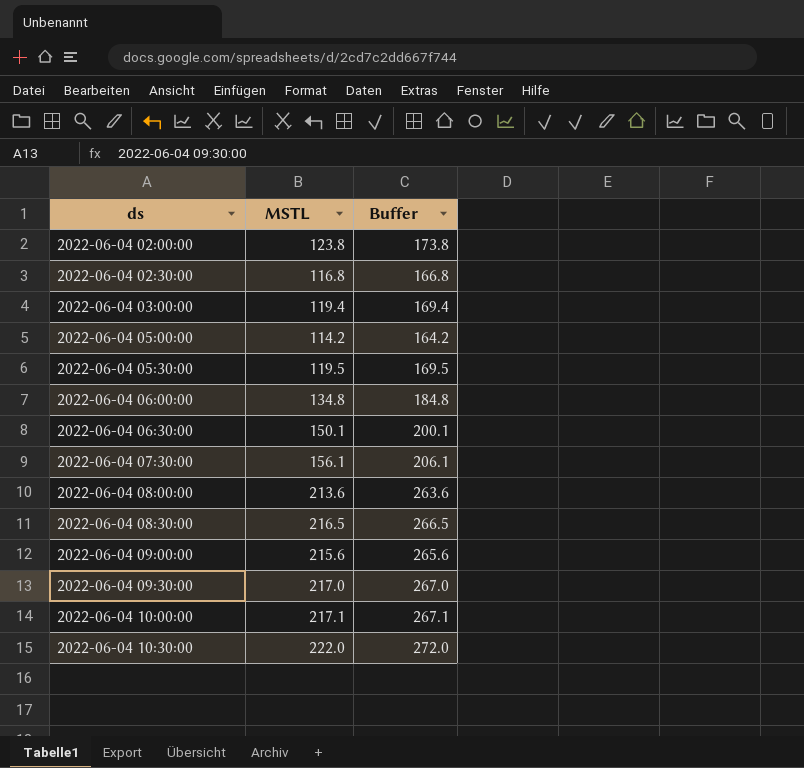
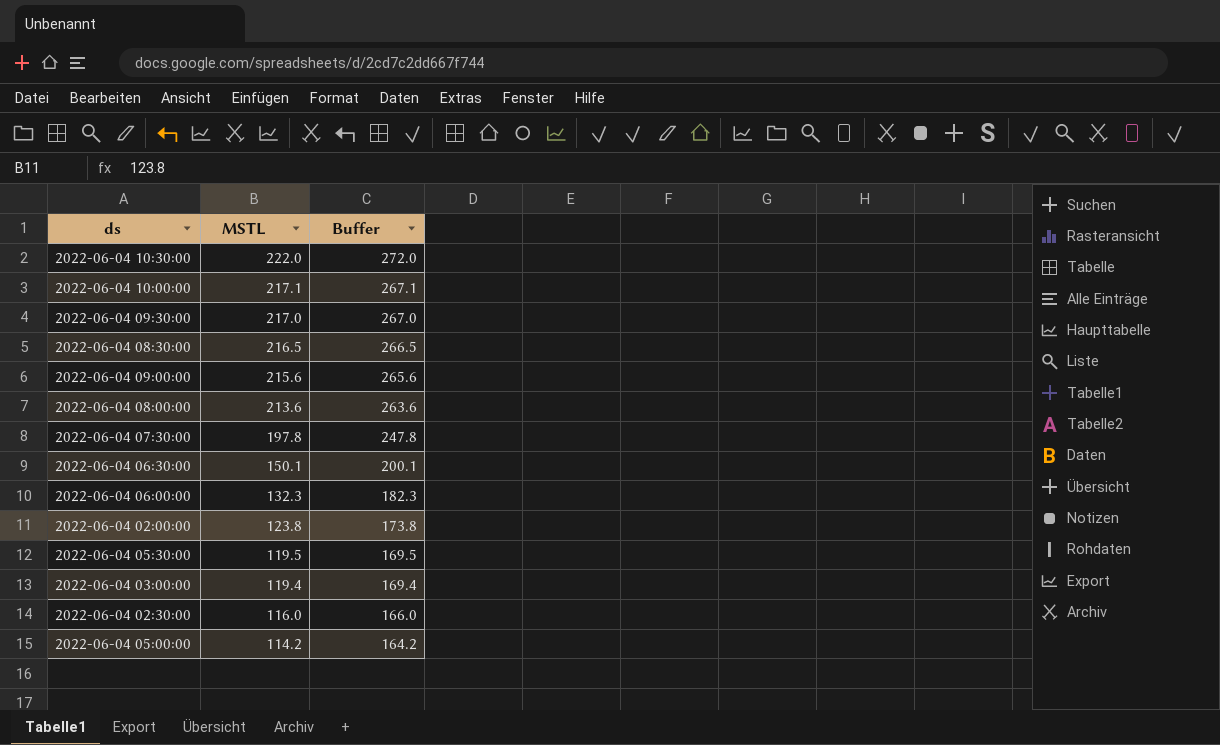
row order: ds ascending -> MSTL descending
2022-06-04 07:30:00 | MSTL: 156.1 -> 197.8
2022-06-04 07:30:00 | Buffer: 206.1 -> 247.8
2022-06-04 06:00:00 | MSTL: 134.8 -> 132.3
2022-06-04 06:00:00 | Buffer: 184.8 -> 182.3
2022-06-04 02:30:00 | MSTL: 116.8 -> 116.0
2022-06-04 02:30:00 | Buffer: 166.8 -> 166.0

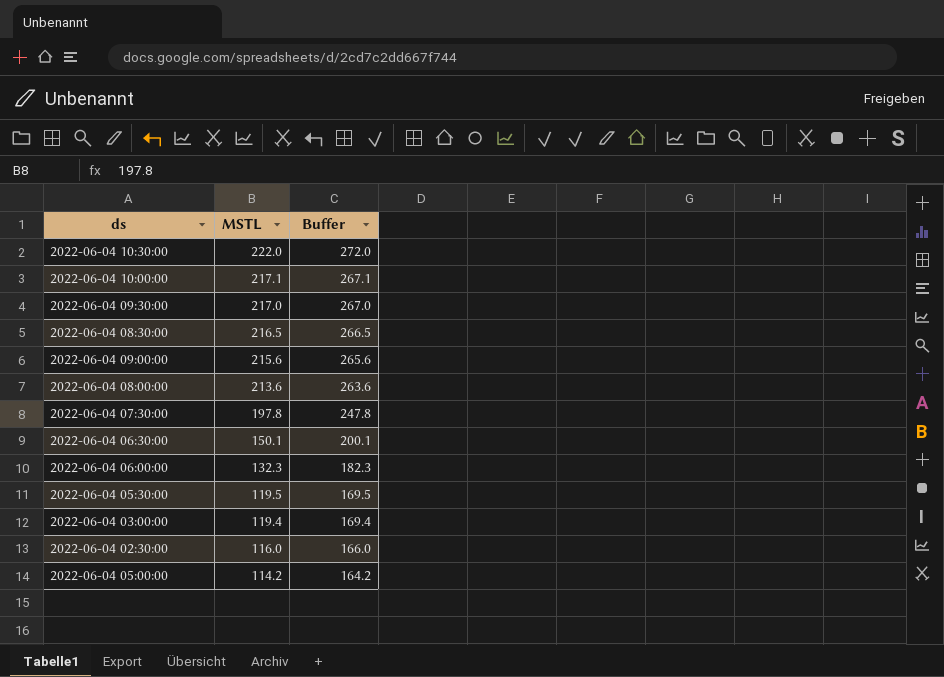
row 2022-06-04 02:00:00: 123.8 | 173.8 -> none

